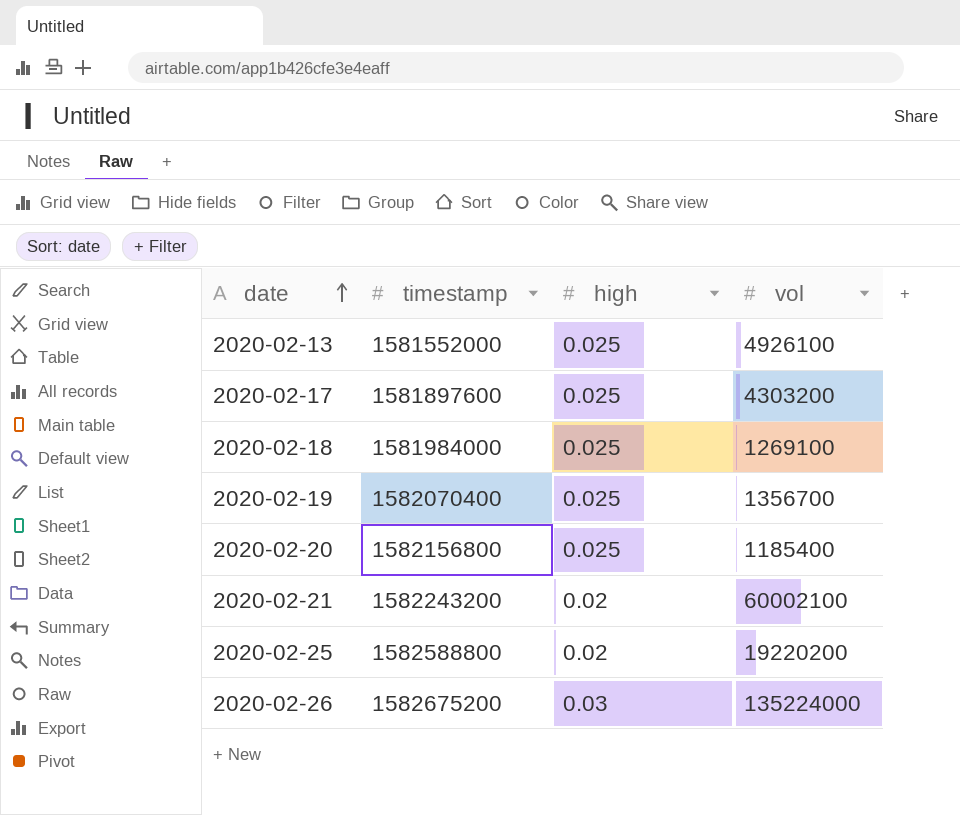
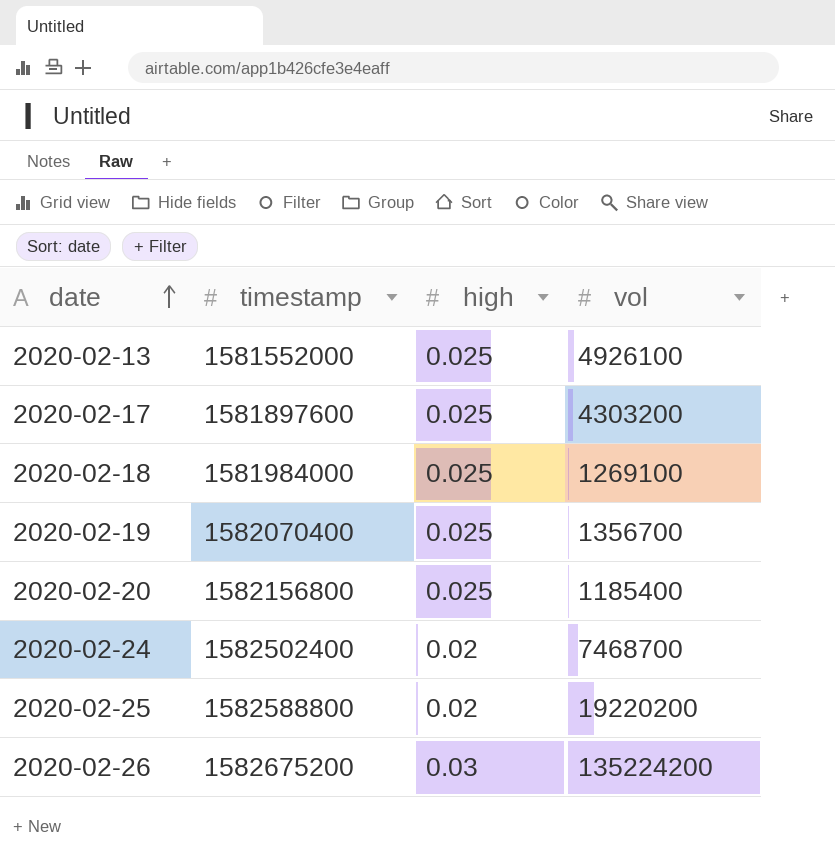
row 2020-02-21: 1582243200 | 0.02 | 60002100 -> none
row 2020-02-24: none -> 1582502400 | 0.02 | 7468700
2020-02-26 | vol: 135224000 -> 135224200

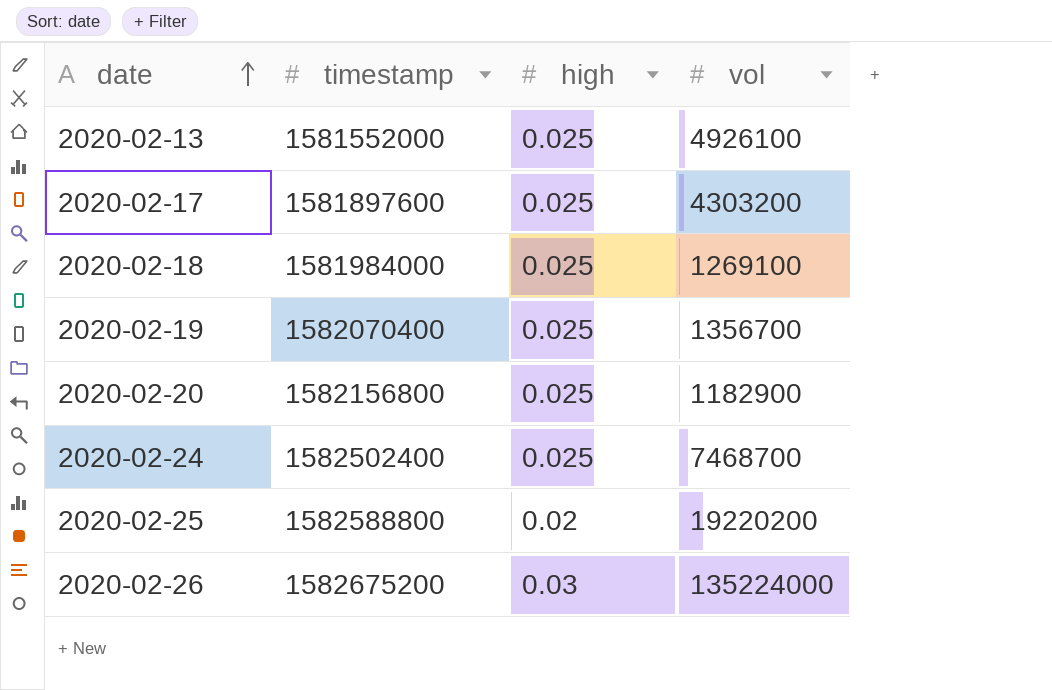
2020-02-20 | vol: 1185400 -> 1182900
2020-02-24 | high: 0.02 -> 0.025
2020-02-26 | vol: 135224200 -> 135224000

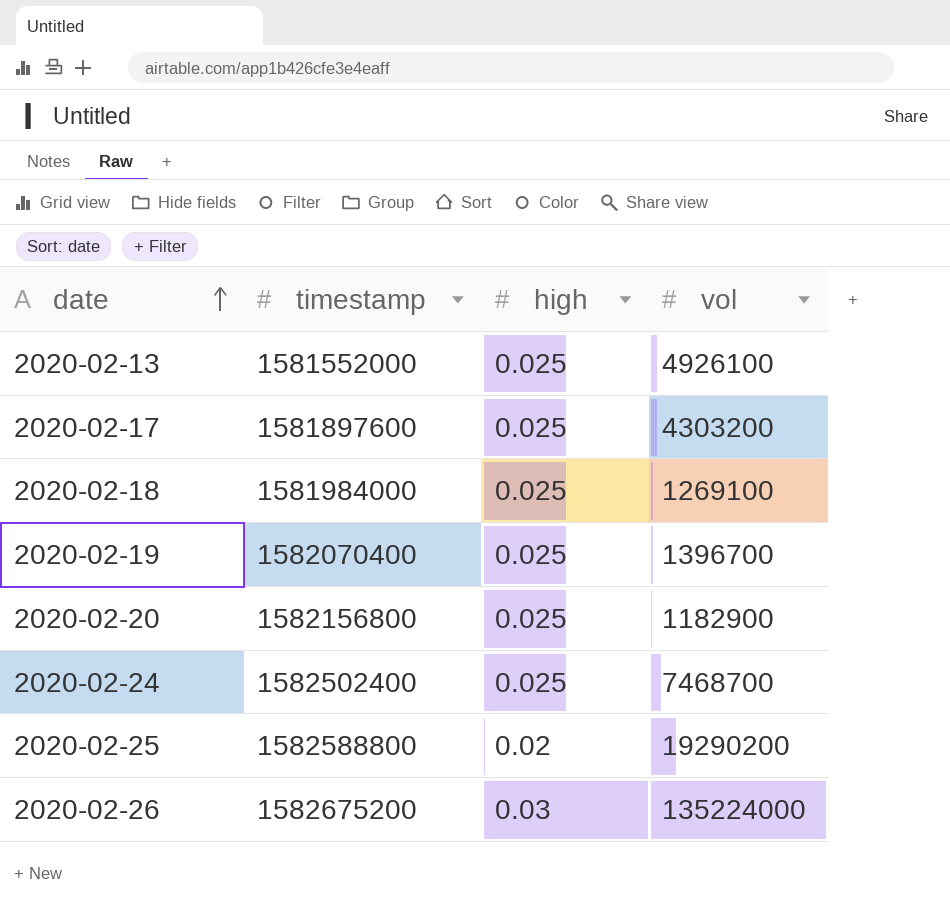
2020-02-19 | vol: 1356700 -> 1396700
2020-02-25 | vol: 19220200 -> 19290200

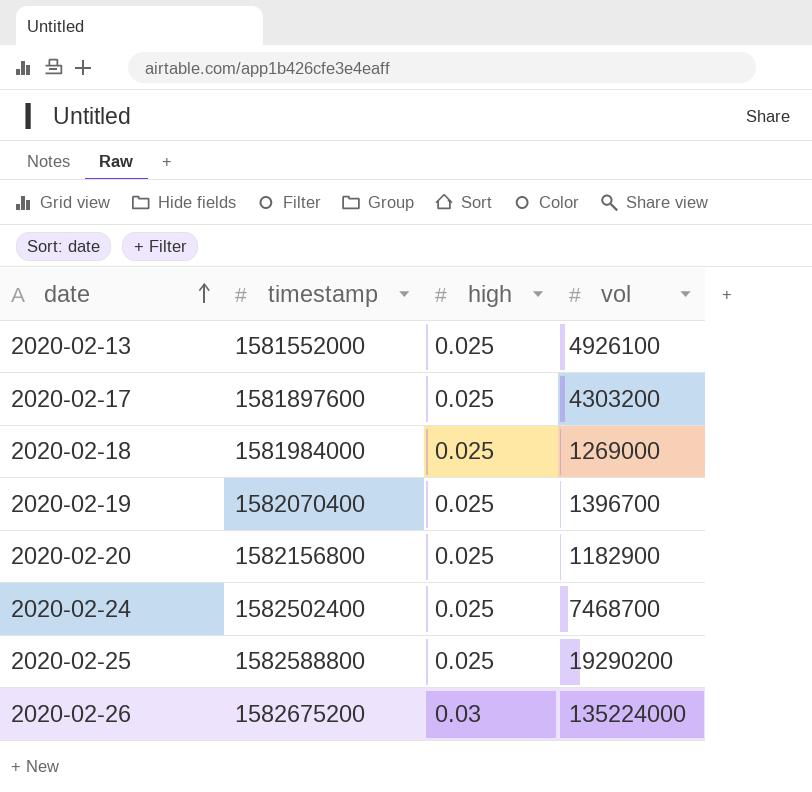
2020-02-18 | vol: 1269100 -> 1269000
2020-02-25 | high: 0.02 -> 0.025

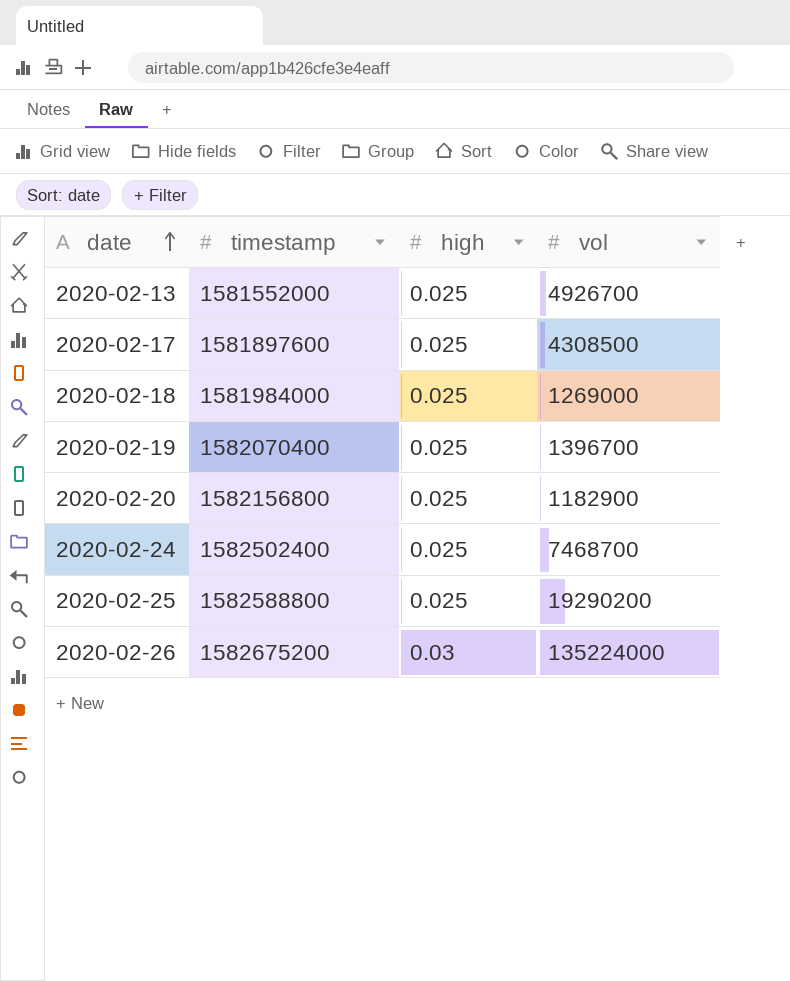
2020-02-13 | vol: 4926100 -> 4926700
2020-02-17 | vol: 4303200 -> 4308500

